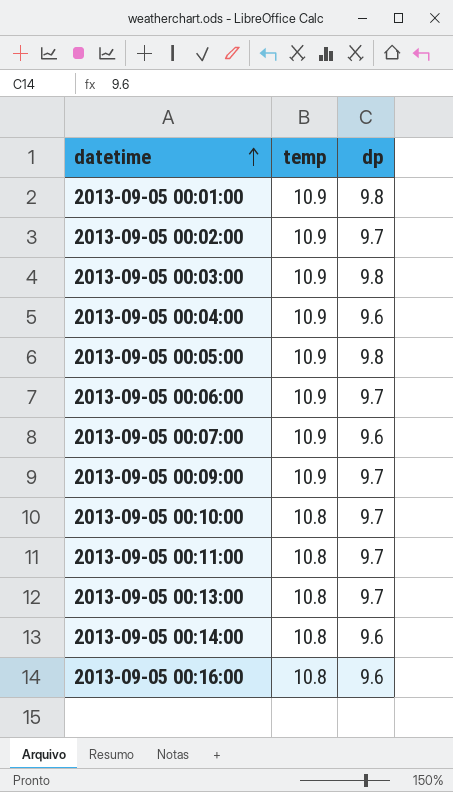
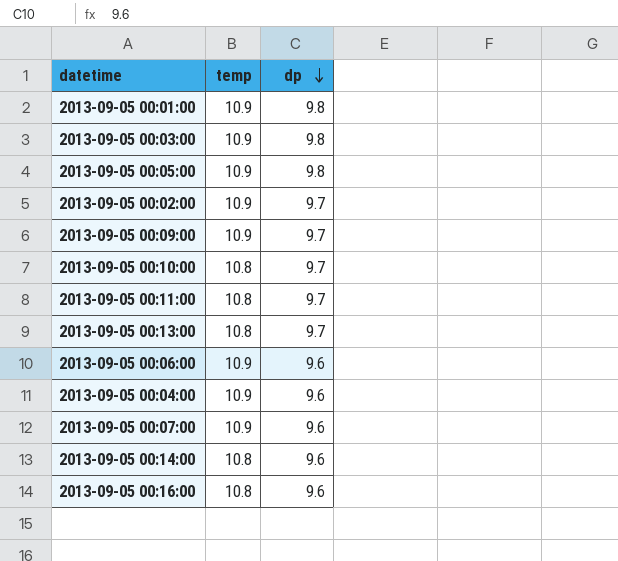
row order: datetime ascending -> dp descending
2013-09-05 00:06:00 | dp: 9.7 -> 9.6

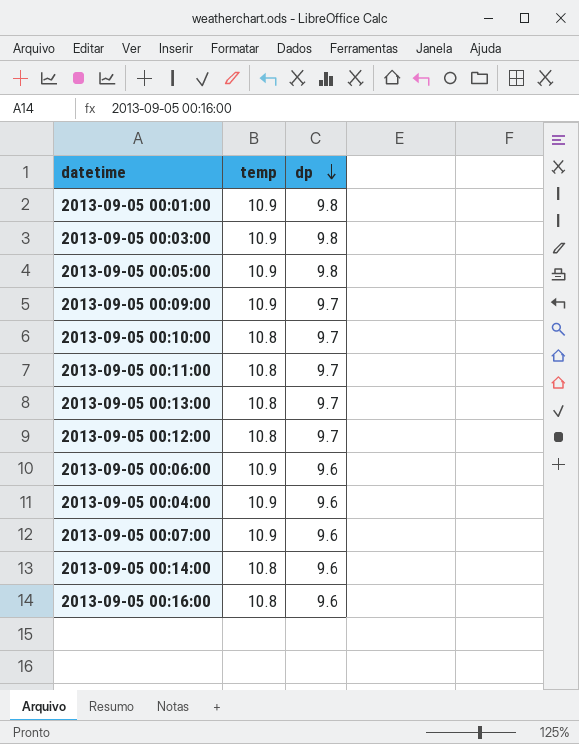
row 2013-09-05 00:02:00: 10.9 | 9.7 -> none
row 2013-09-05 00:12:00: none -> 10.8 | 9.7

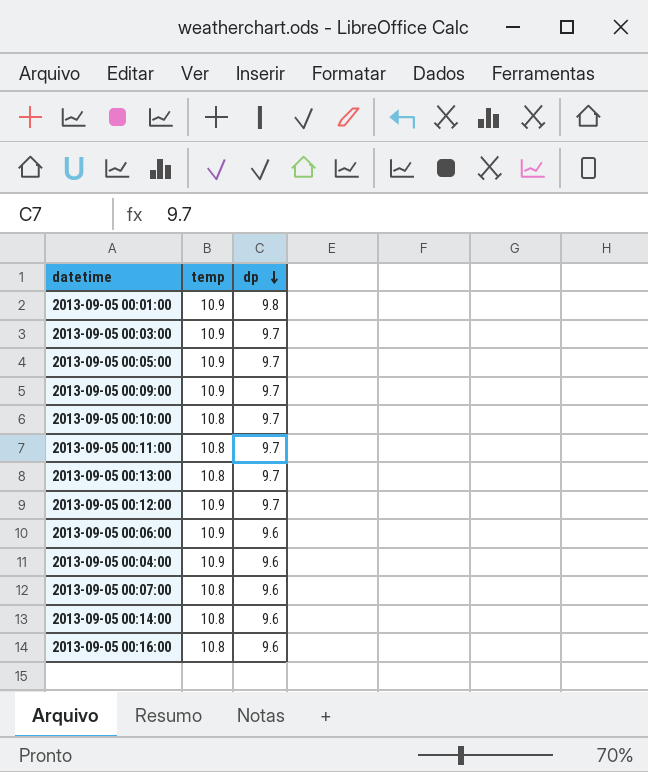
2013-09-05 00:03:00 | dp: 9.8 -> 9.7
2013-09-05 00:05:00 | dp: 9.8 -> 9.7
2013-09-05 00:12:00 | temp: 10.8 -> 10.9
2013-09-05 00:07:00 | temp: 10.9 -> 10.8

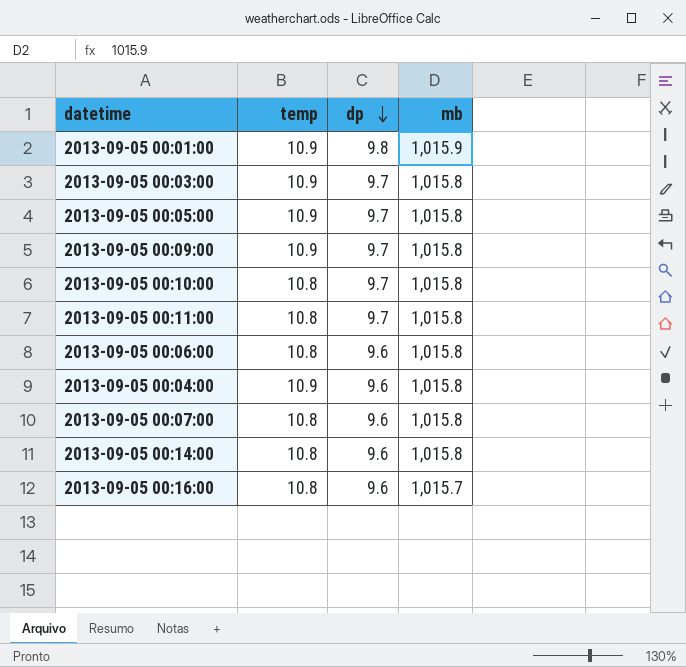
column mb | position: none -> 4
row 2013-09-05 00:13:00: 10.8 | 9.7 -> none
row 2013-09-05 00:12:00: 10.9 | 9.7 -> none
2013-09-05 00:06:00 | temp: 10.9 -> 10.8

